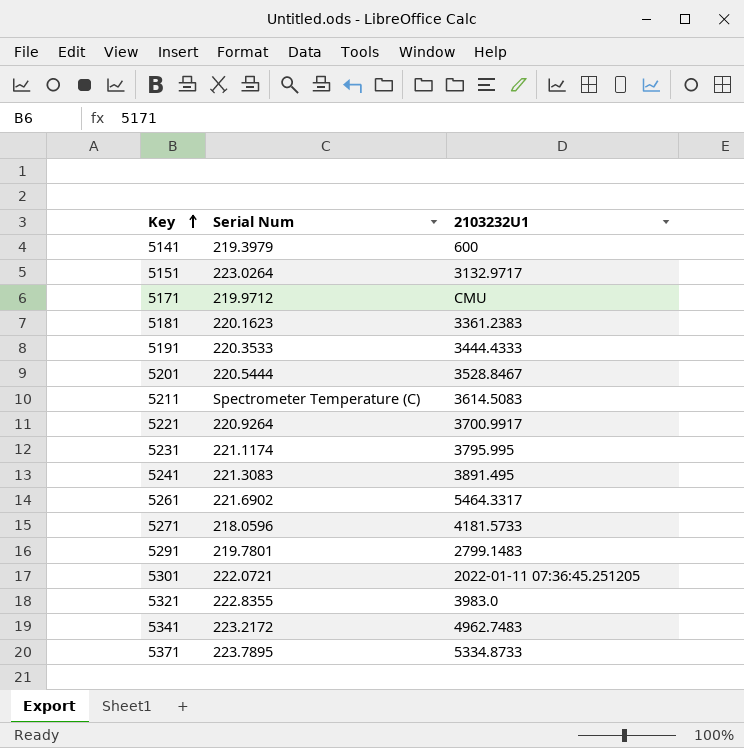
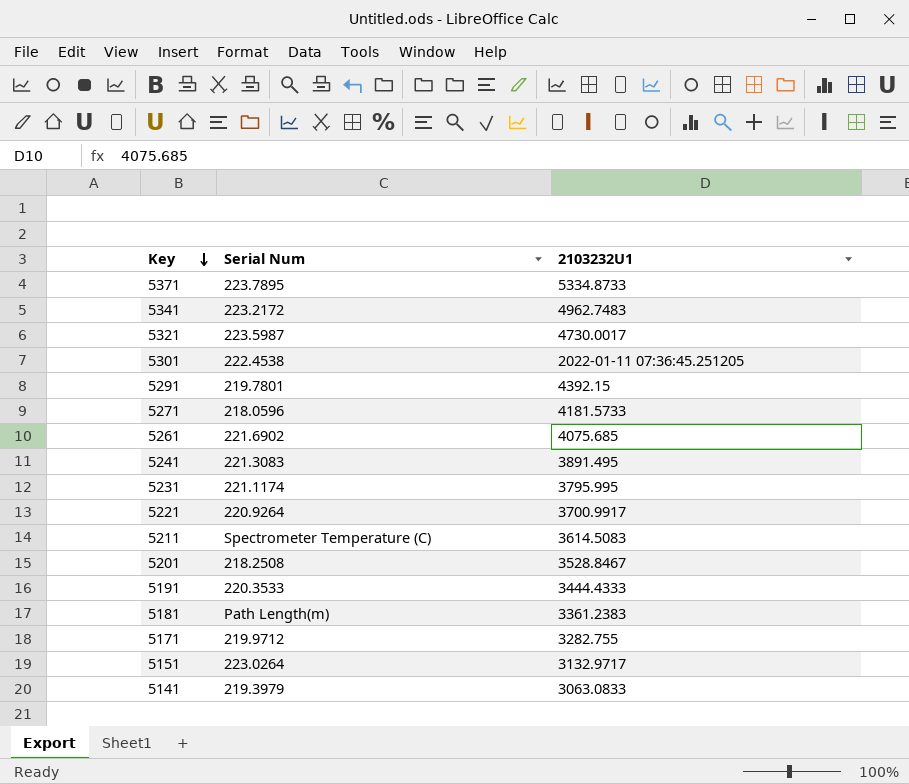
row order: Key ascending -> Key descending
5321 | Serial Num: 222.8355 -> 223.5987
5321 | 2103232U1: 3983.0 -> 4730.0017
5301 | Serial Num: 222.0721 -> 222.4538
5291 | 2103232U1: 2799.1483 -> 4392.15
5261 | 2103232U1: 5464.3317 -> 4075.685
5201 | Serial Num: 220.5444 -> 218.2508
5181 | Serial Num: 220.1623 -> Path Length(m)
5171 | 2103232U1: CMU -> 3282.755
5141 | 2103232U1: 600 -> 3063.0833

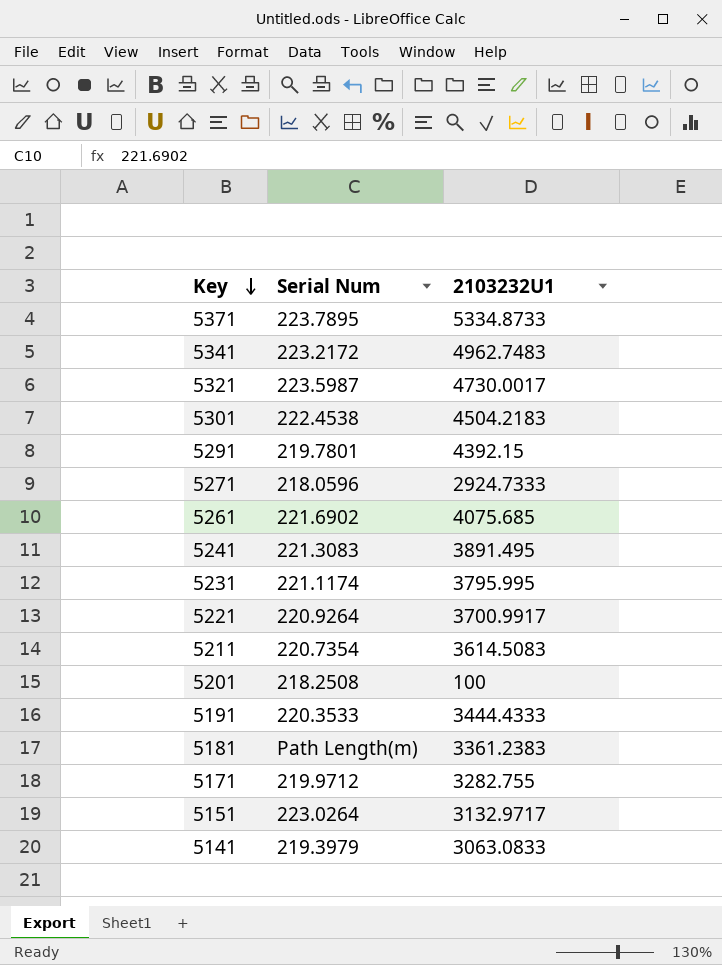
5301 | 2103232U1: 2022-01-11 07:36:45.251205 -> 4504.2183
5271 | 2103232U1: 4181.5733 -> 2924.7333
5211 | Serial Num: Spectrometer Temperature (C) -> 220.7354
5201 | 2103232U1: 3528.8467 -> 100

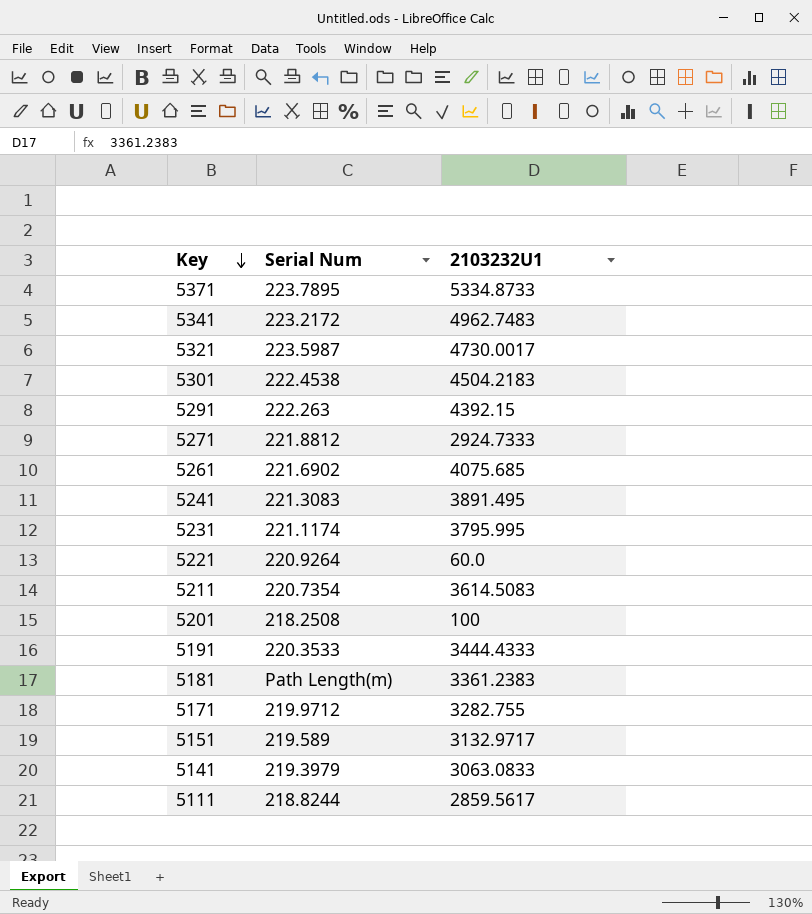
5291 | Serial Num: 219.7801 -> 222.263
5271 | Serial Num: 218.0596 -> 221.8812
5221 | 2103232U1: 3700.9917 -> 60.0
5151 | Serial Num: 223.0264 -> 219.589
row 5111: none -> 218.8244 | 2859.5617

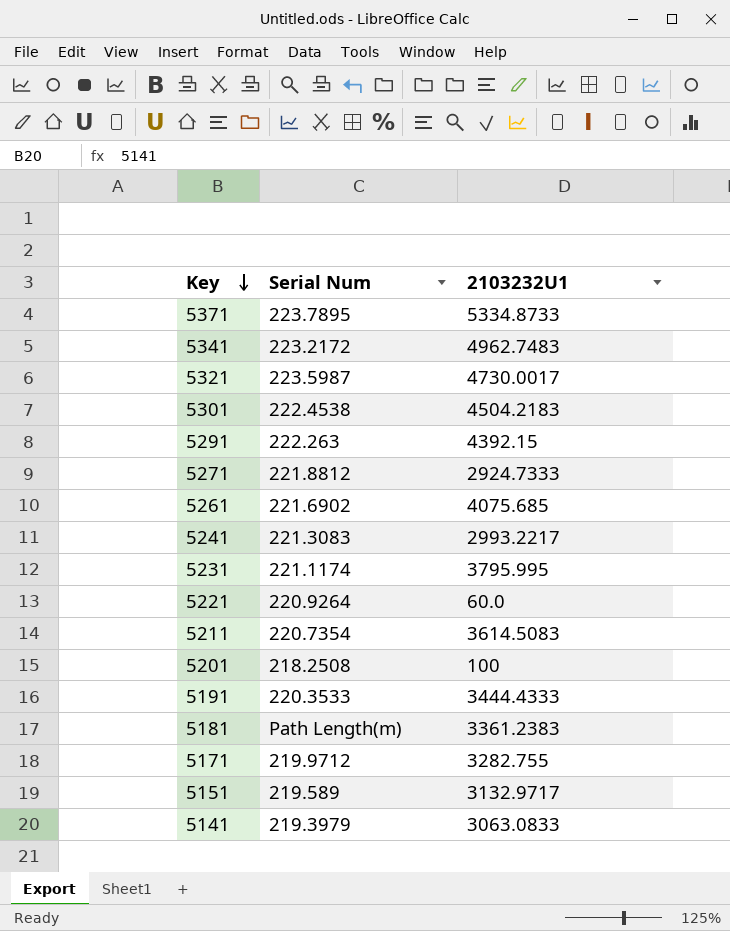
row 5111: 218.8244 | 2859.5617 -> none
5241 | 2103232U1: 3891.495 -> 2993.2217

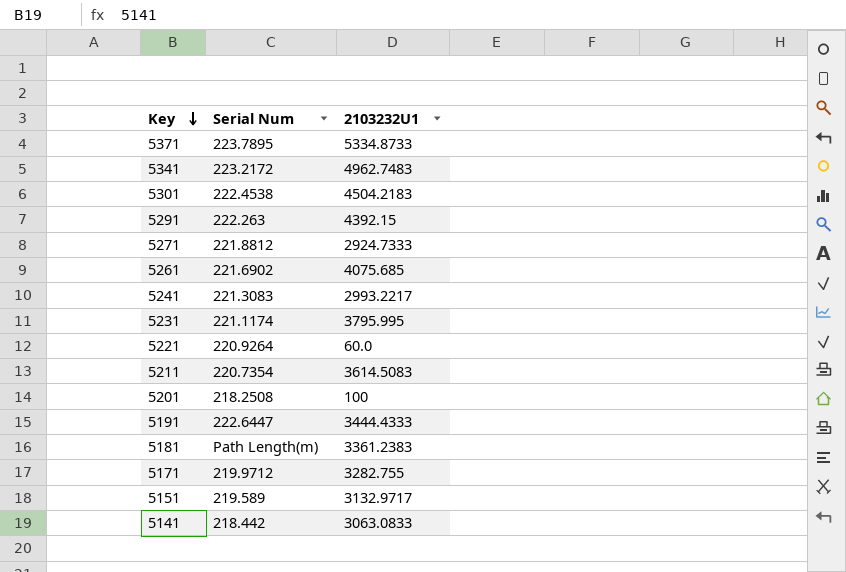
row 5321: 223.5987 | 4730.0017 -> none
5191 | Serial Num: 220.3533 -> 222.6447
5141 | Serial Num: 219.3979 -> 218.442

